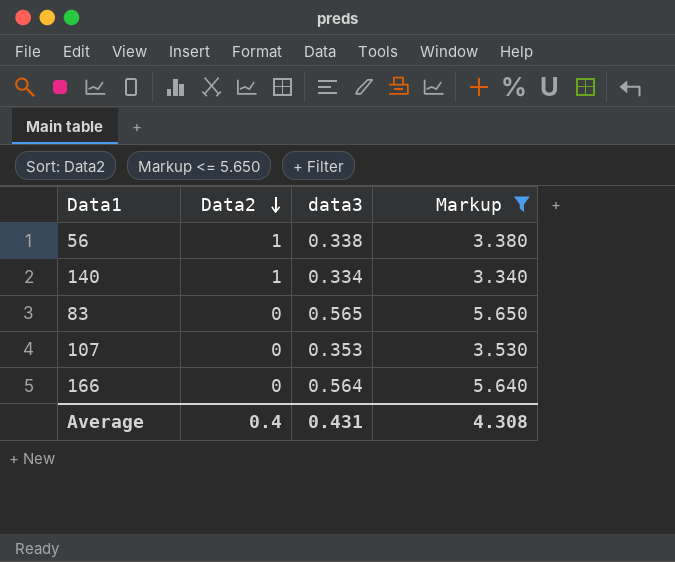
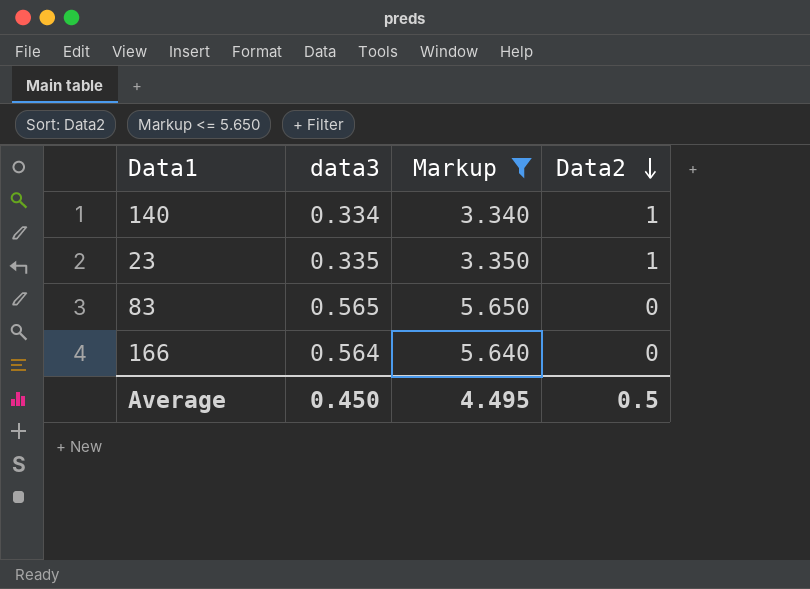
column Data2 | position: 2 -> 4
row 56: 1 | 0.338 | 3.380 -> none
row 107: 0 | 0.353 | 3.530 -> none
row 23: none -> 0.335 | 3.350 | 1
Average | data3: 0.431 -> 0.450
Average | Markup: 4.308 -> 4.495
Average | Data2: 0.4 -> 0.5

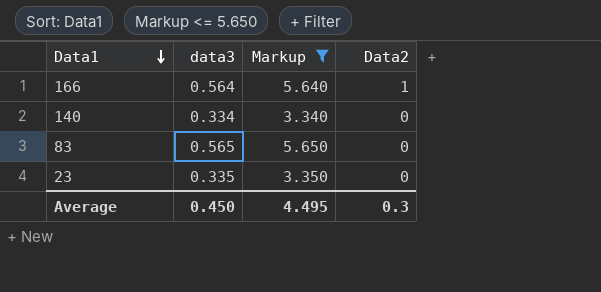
row order: Data2 descending -> Data1 descending
166 | Data2: 0 -> 1
140 | Data2: 1 -> 0
23 | Data2: 1 -> 0
Average | Data2: 0.5 -> 0.3

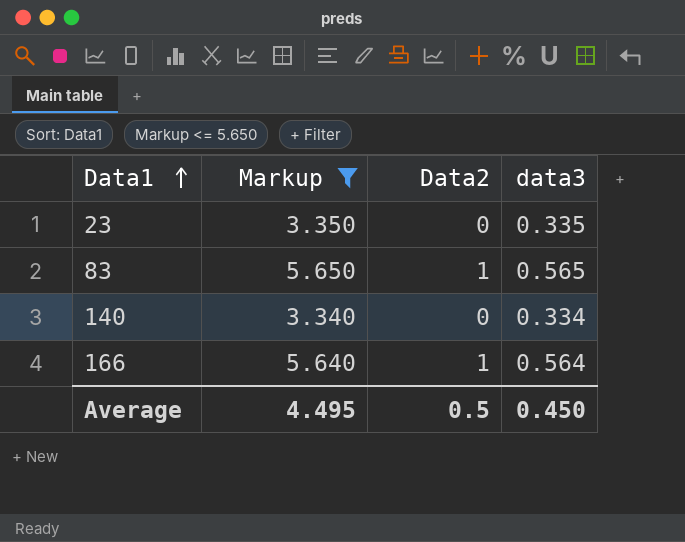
row order: Data1 descending -> Data1 ascending
column data3 | position: 2 -> 4
83 | Data2: 0 -> 1
Average | Data2: 0.3 -> 0.5

